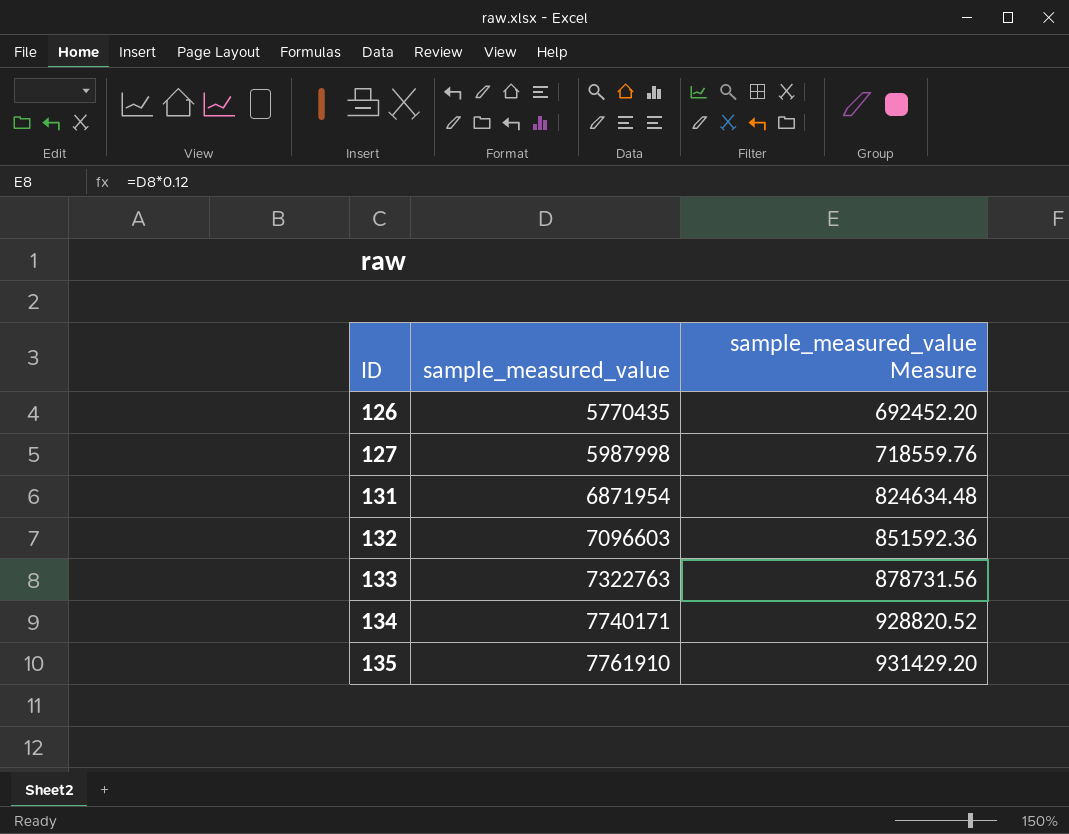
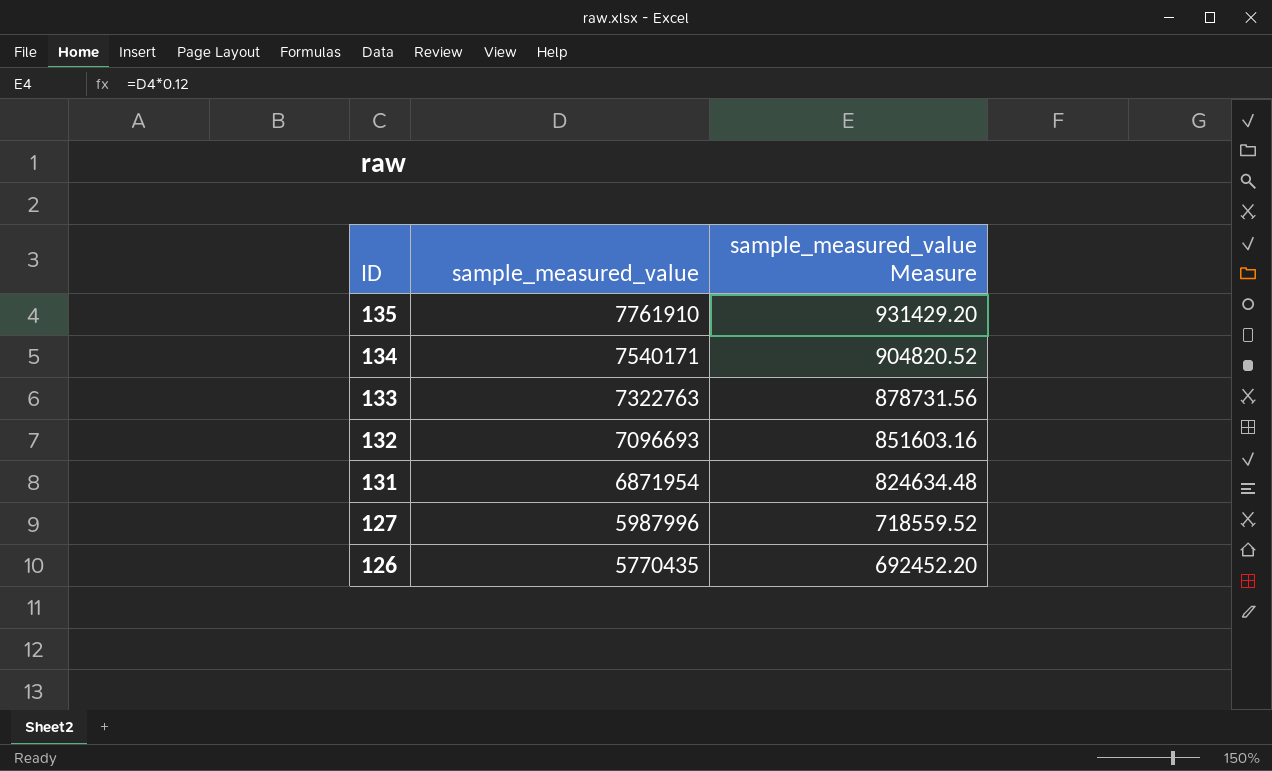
row order: ID ascending -> ID descending
134 | sample_measured_value: 7740171 -> 7540171
134 | sample_measured_value Measure: 928820.52 -> 904820.52
132 | sample_measured_value: 7096603 -> 7096693
132 | sample_measured_value Measure: 851592.36 -> 851603.16
127 | sample_measured_value: 5987998 -> 5987996
127 | sample_measured_value Measure: 718559.76 -> 718559.52

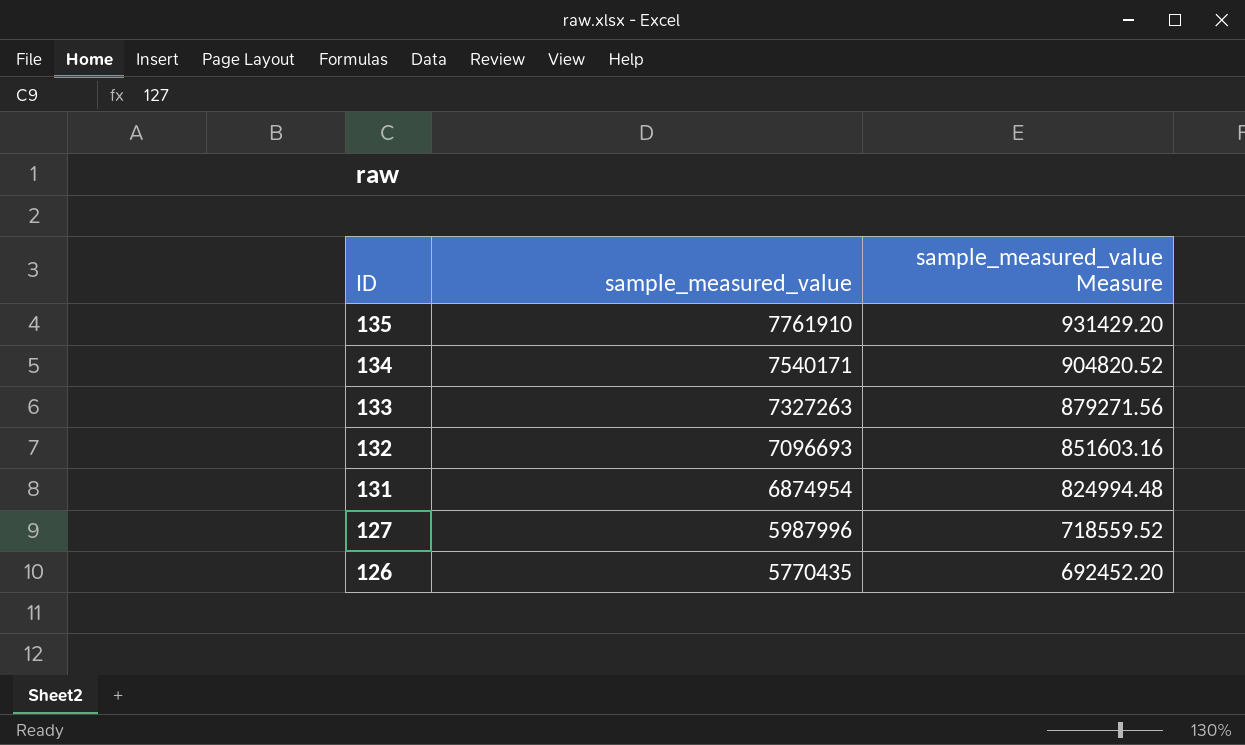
133 | sample_measured_value: 7322763 -> 7327263
133 | sample_measured_value Measure: 878731.56 -> 879271.56
131 | sample_measured_value: 6871954 -> 6874954
131 | sample_measured_value Measure: 824634.48 -> 824994.48

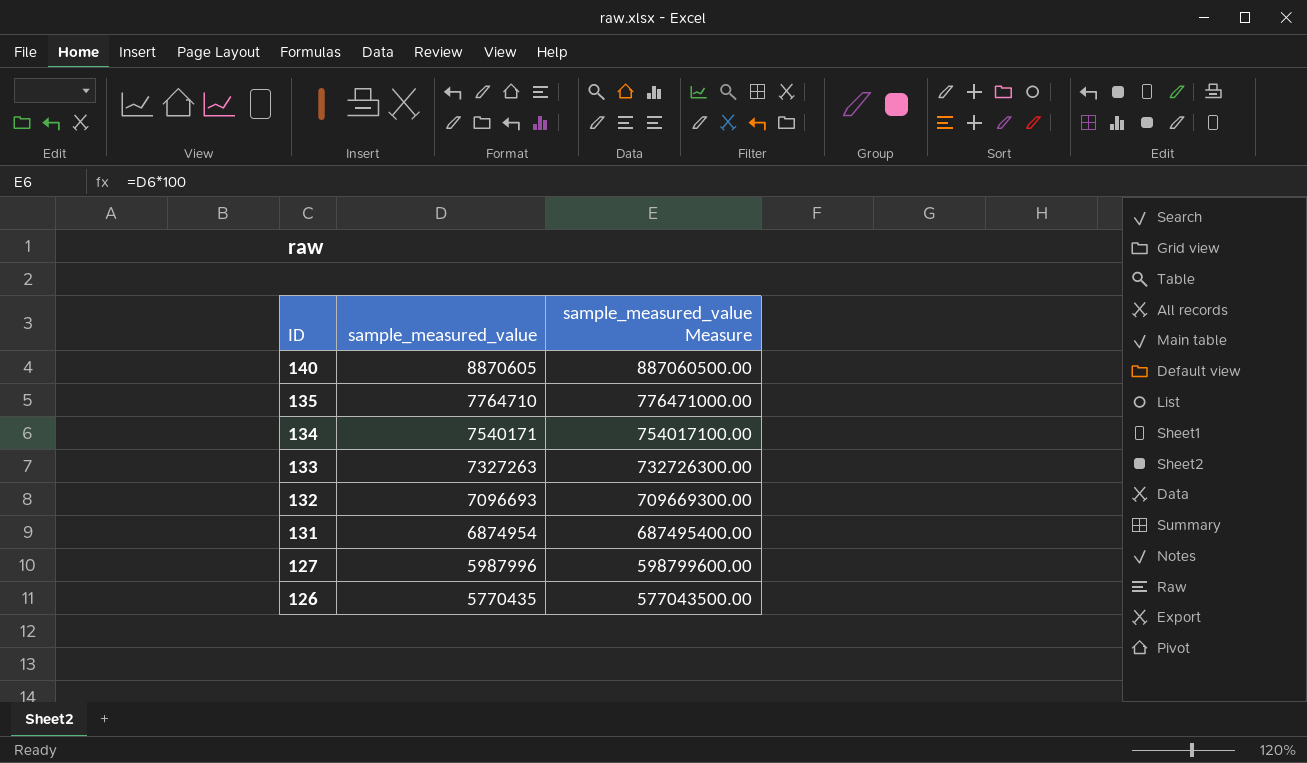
column sample_measured_value Measure | formula: [sample_measured_value] * 0.12 -> [sample_measured_value] * 100
row 140: none -> 8870605 | 887060500.00
135 | sample_measured_value: 7761910 -> 7764710

